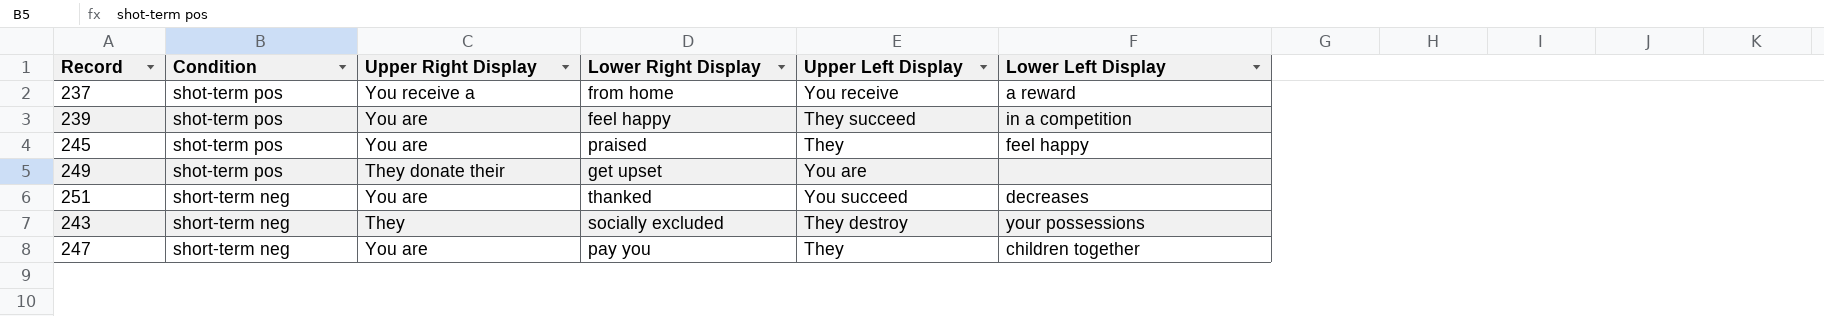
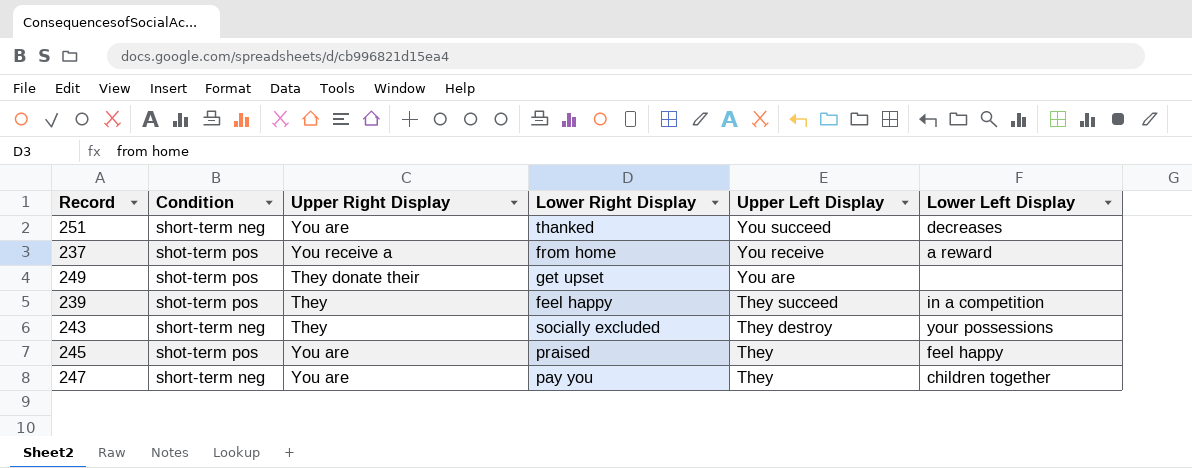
row order: Condition descending -> Upper Left Display descending
239 | Upper Right Display: You are -> They

